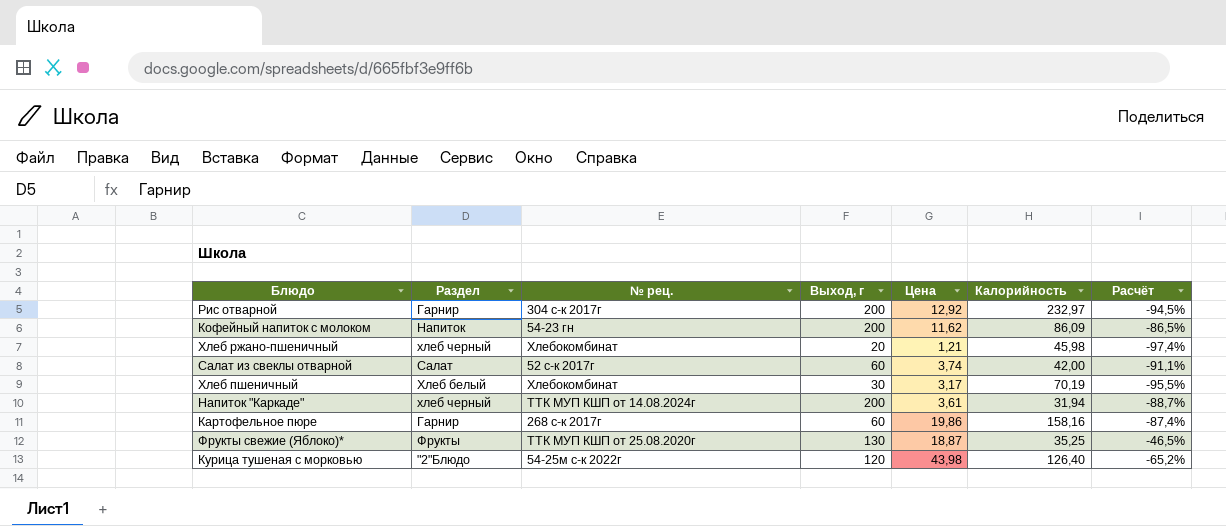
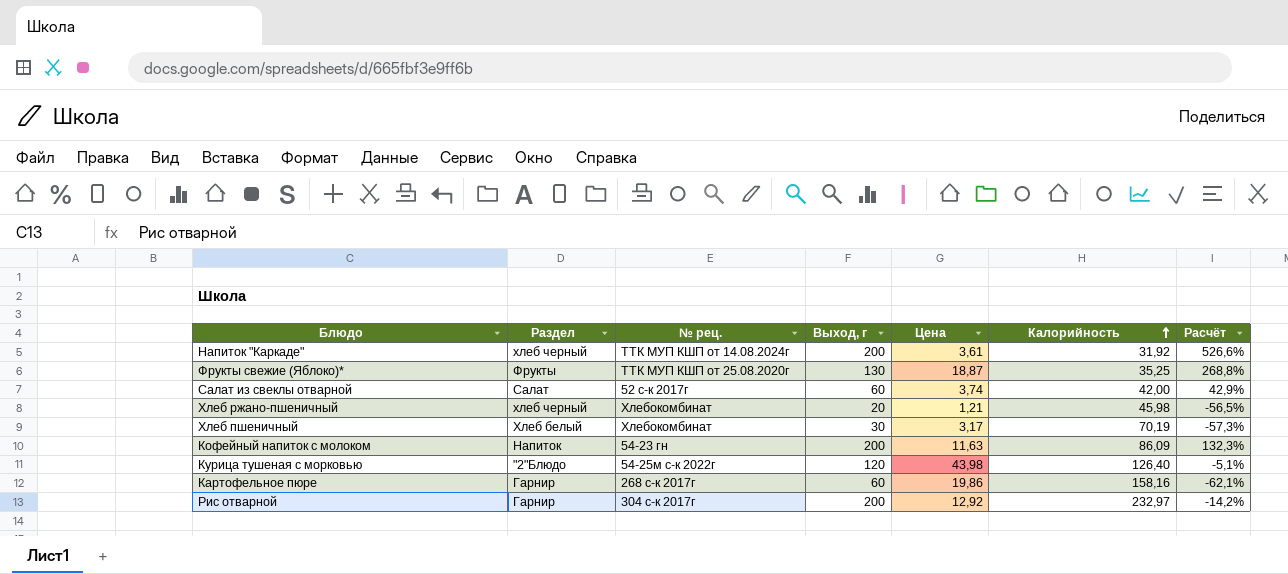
row order: none -> Калорийность ascending
column Расчёт | formula: ([Цена] - [Калорийность]) / [Калорийность] -> ([Выход, г] - [Калорийность]) / [Калорийность]
Напиток "Каркаде" | Калорийность: 31,94 -> 31,92
Кофейный напиток с молоком | Цена: 11,62 -> 11,63

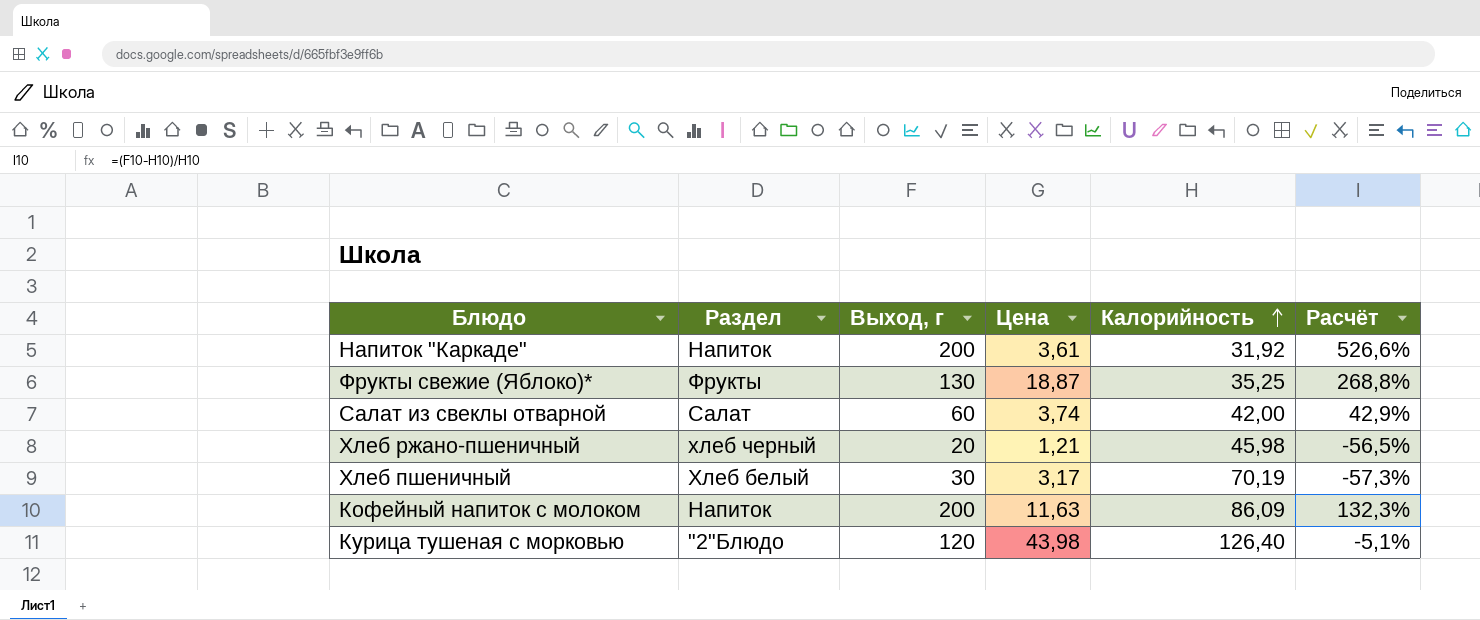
column № рец. | position: 3 -> none
row Картофельное пюре: Гарнир | 268 с-к 2017г | 60 | 19,86 | 158,16 | -62,1% -> none
row Рис отварной: Гарнир | 304 с-к 2017г | 200 | 12,92 | 232,97 | -14,2% -> none
Напиток "Каркаде" | Раздел: хлеб черный -> Напиток

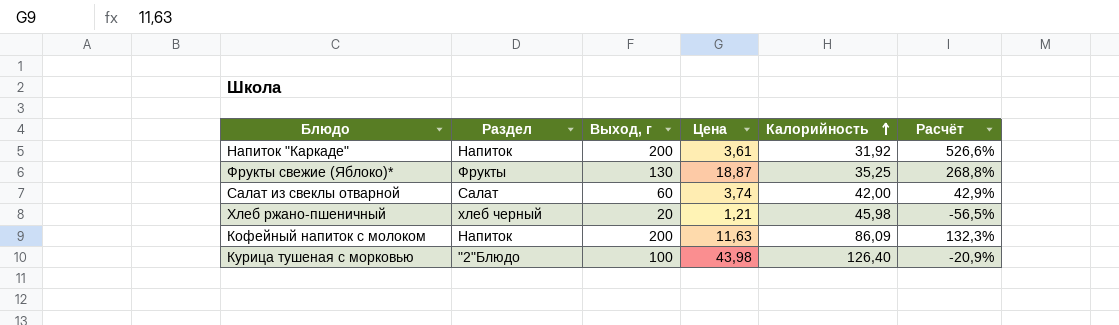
row Хлеб пшеничный: Хлеб белый | 30 | 3,17 | 70,19 | -57,3% -> none
Курица тушеная с морковью | Выход, г: 120 -> 100
Курица тушеная с морковью | Расчёт: -5,1% -> -20,9%

